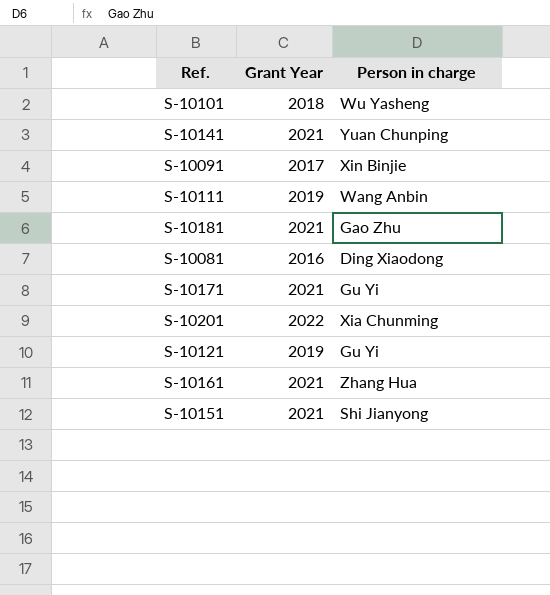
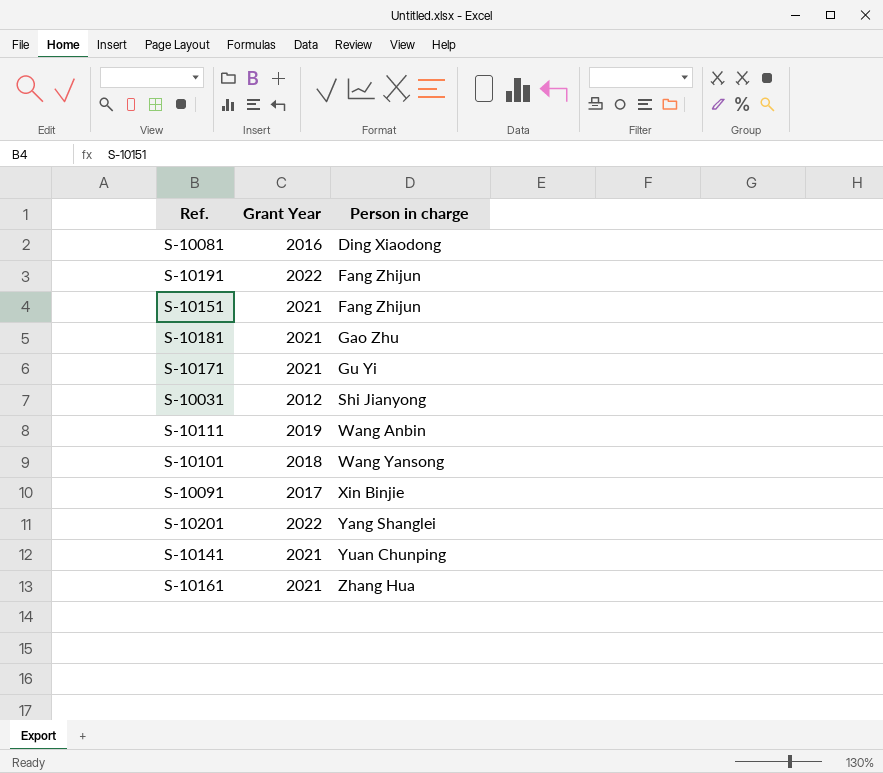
row order: none -> Person in charge ascending
row S-10121: 2019 | Gu Yi -> none
row S-10191: none -> 2022 | Fang Zhijun
S-10151 | Person in charge: Shi Jianyong -> Fang Zhijun
row S-10031: none -> 2012 | Shi Jianyong
S-10101 | Person in charge: Wu Yasheng -> Wang Yansong
S-10201 | Person in charge: Xia Chunming -> Yang Shanglei

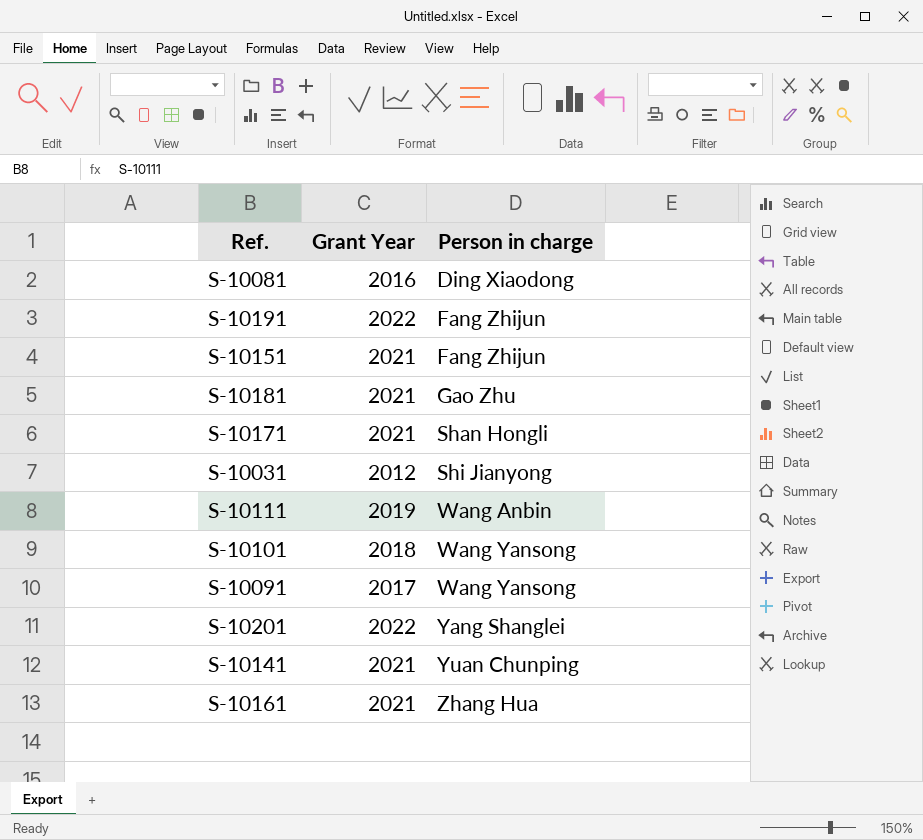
S-10171 | Person in charge: Gu Yi -> Shan Hongli
S-10091 | Person in charge: Xin Binjie -> Wang Yansong

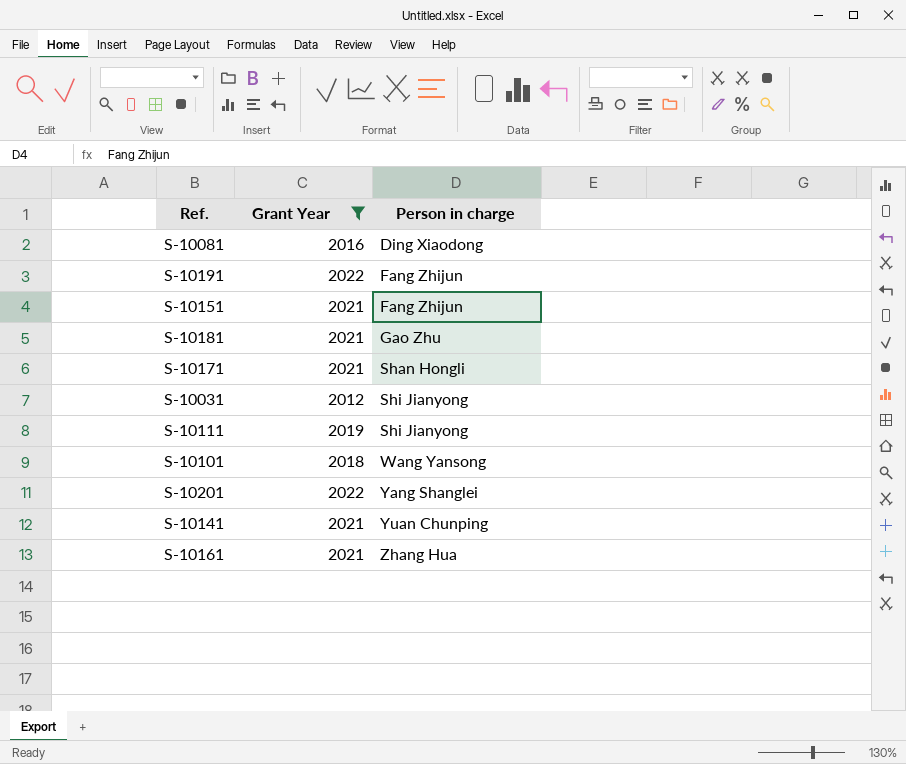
filter: none -> Grant Year != 2017
S-10111 | Person in charge: Wang Anbin -> Shi Jianyong

